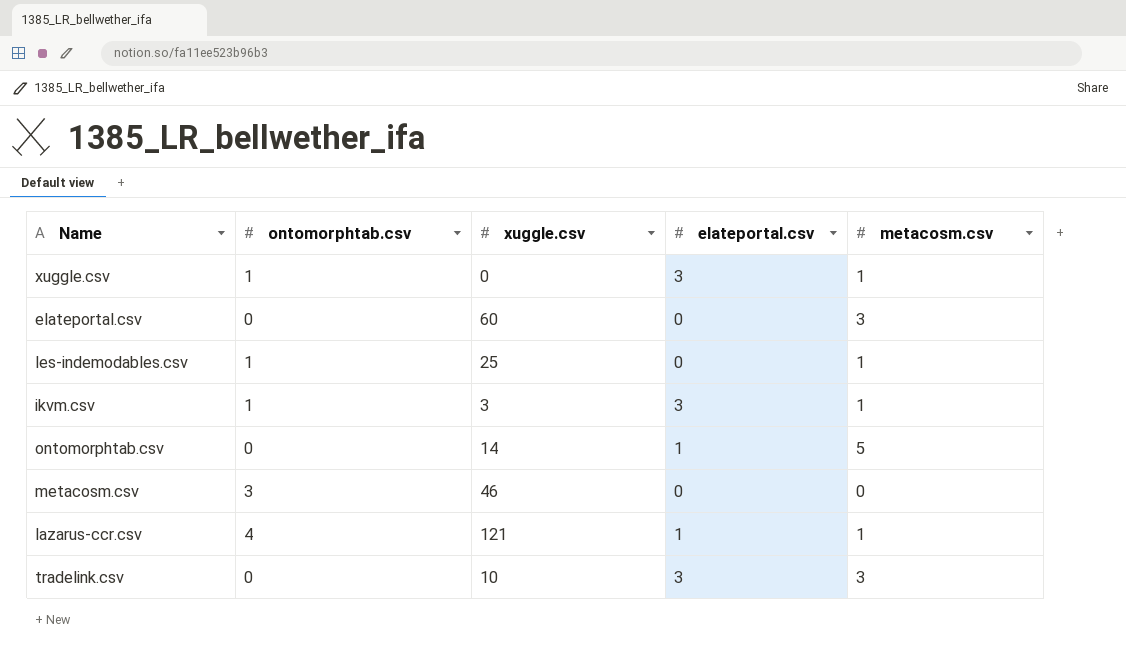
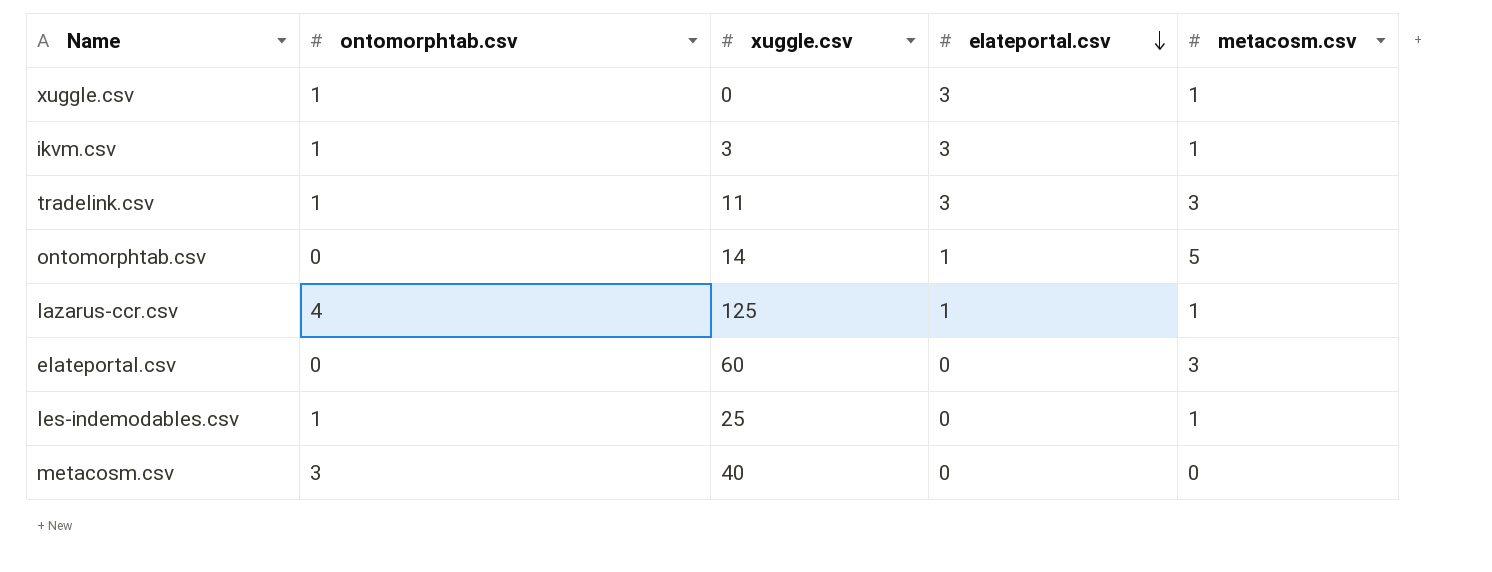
row order: none -> elateportal.csv descending
tradelink.csv | ontomorphtab.csv: 0 -> 1
tradelink.csv | xuggle.csv: 10 -> 11
lazarus-ccr.csv | xuggle.csv: 121 -> 125
metacosm.csv | xuggle.csv: 46 -> 40

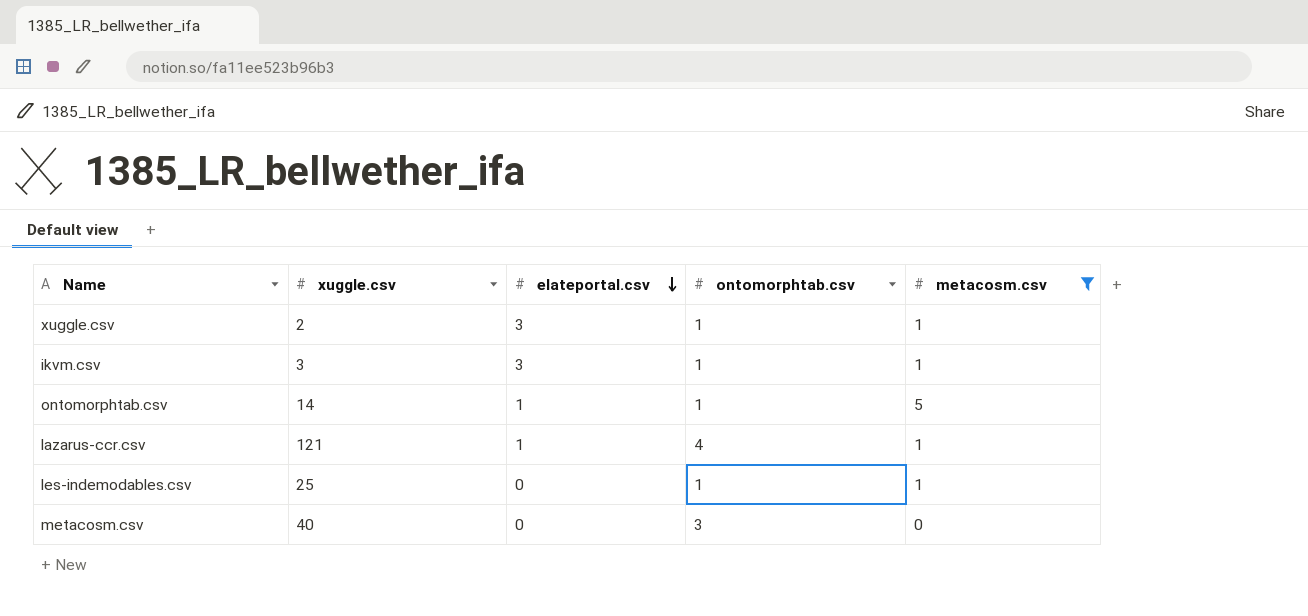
filter: none -> metacosm.csv != 3
column ontomorphtab.csv | position: 2 -> 4
xuggle.csv | xuggle.csv: 0 -> 2
ontomorphtab.csv | ontomorphtab.csv: 0 -> 1
lazarus-ccr.csv | xuggle.csv: 125 -> 121

